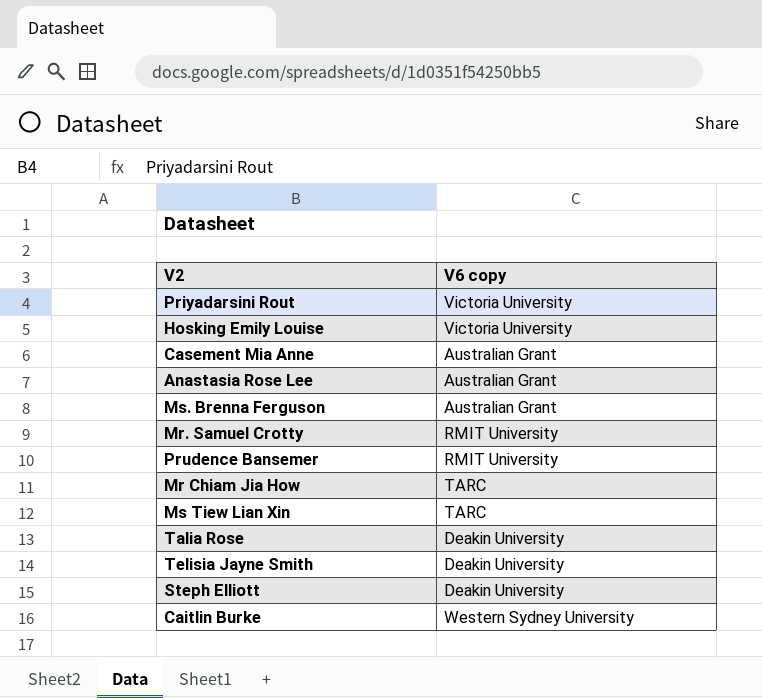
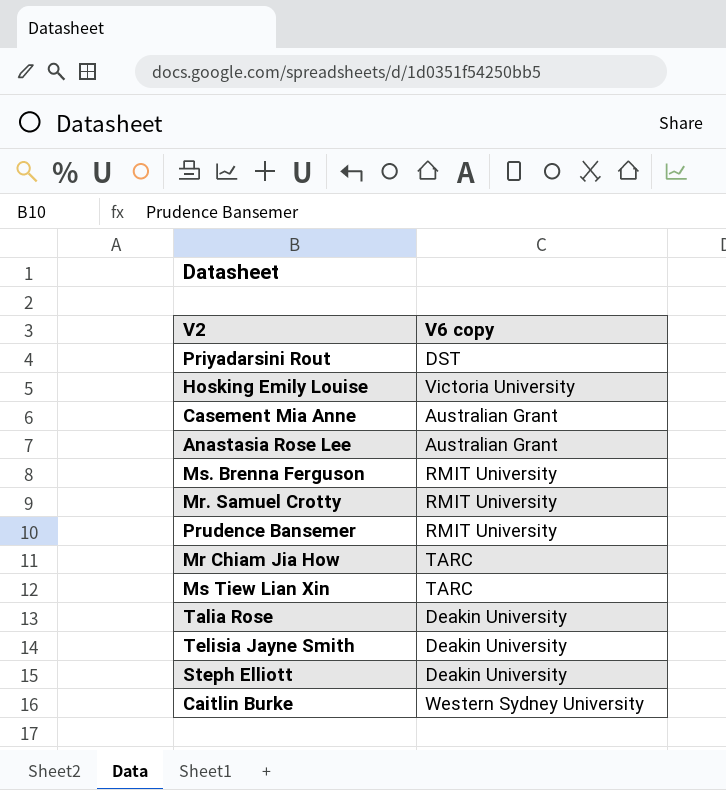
Priyadarsini Rout | V6 copy: Victoria University -> DST
Ms. Brenna Ferguson | V6 copy: Australian Grant -> RMIT University

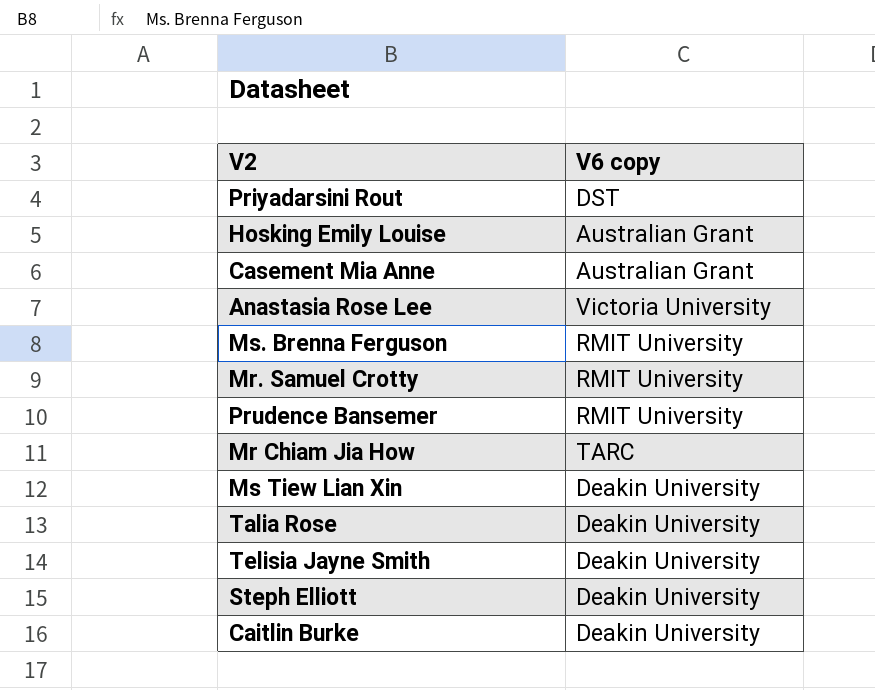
Hosking Emily Louise | V6 copy: Victoria University -> Australian Grant
Anastasia Rose Lee | V6 copy: Australian Grant -> Victoria University
Ms Tiew Lian Xin | V6 copy: TARC -> Deakin University
Caitlin Burke | V6 copy: Western Sydney University -> Deakin University

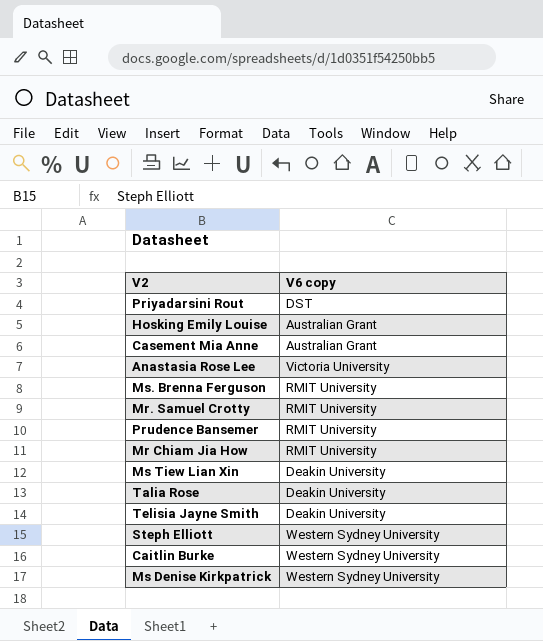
Mr Chiam Jia How | V6 copy: TARC -> RMIT University
Steph Elliott | V6 copy: Deakin University -> Western Sydney University
Caitlin Burke | V6 copy: Deakin University -> Western Sydney University
row Ms Denise Kirkpatrick: none -> Western Sydney University

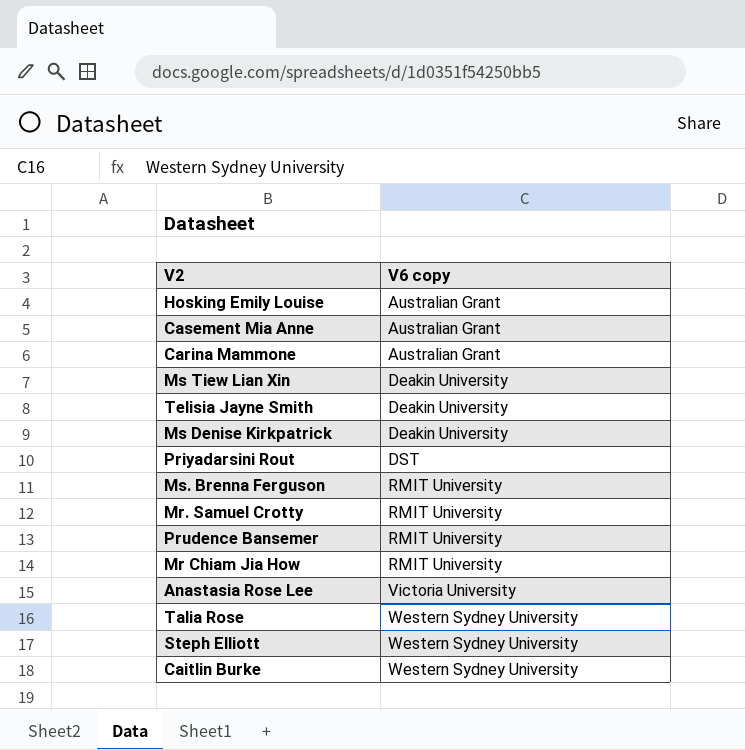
row order: none -> V6 copy ascending
row Carina Mammone: none -> Australian Grant
Ms Denise Kirkpatrick | V6 copy: Western Sydney University -> Deakin University
Talia Rose | V6 copy: Deakin University -> Western Sydney University

